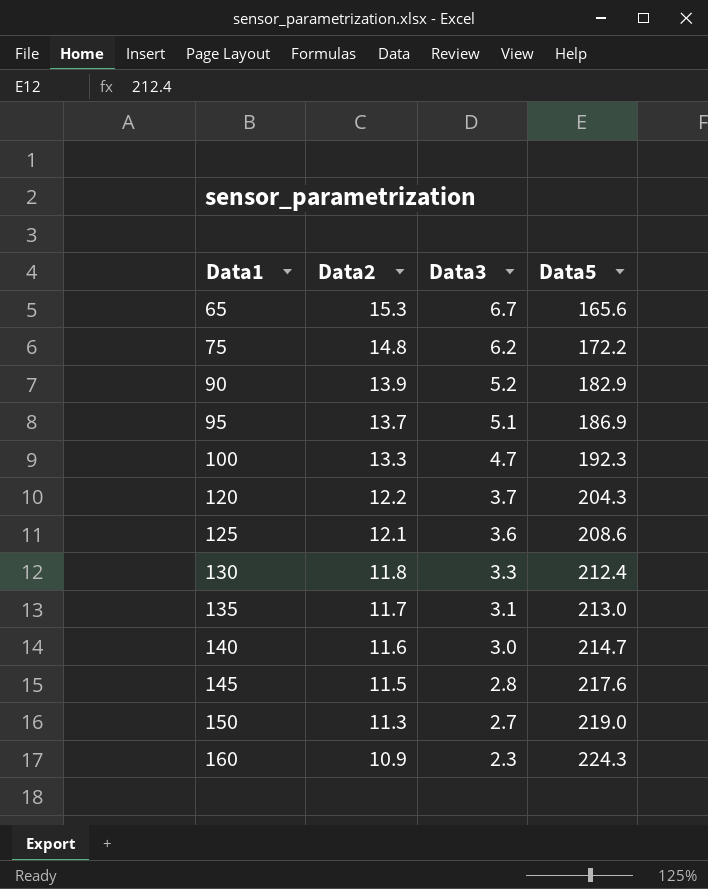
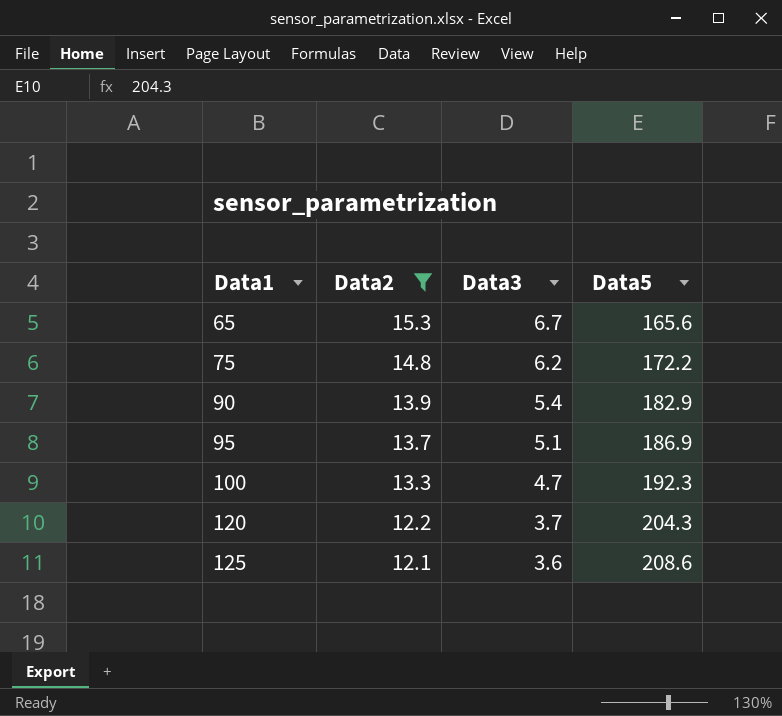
filter: none -> Data2 >= 12.1
90 | Data3: 5.2 -> 5.4

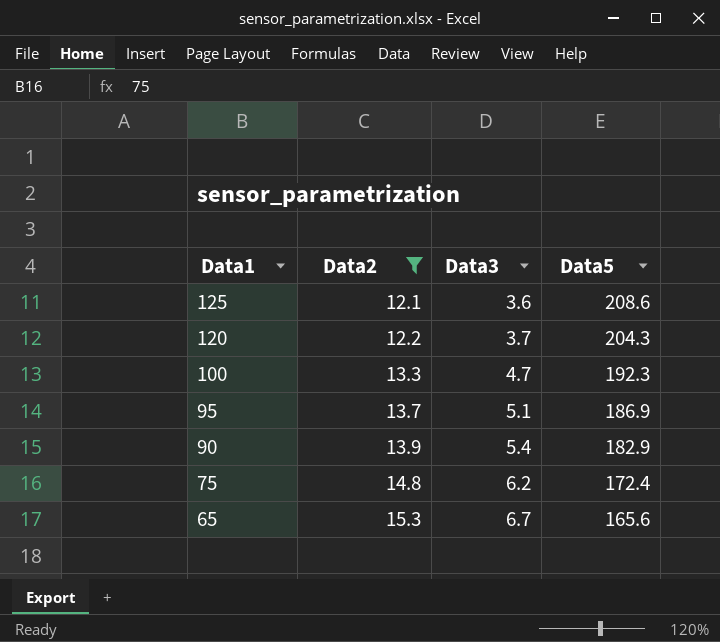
row order: Data1 ascending -> Data1 descending
75 | Data5: 172.2 -> 172.4

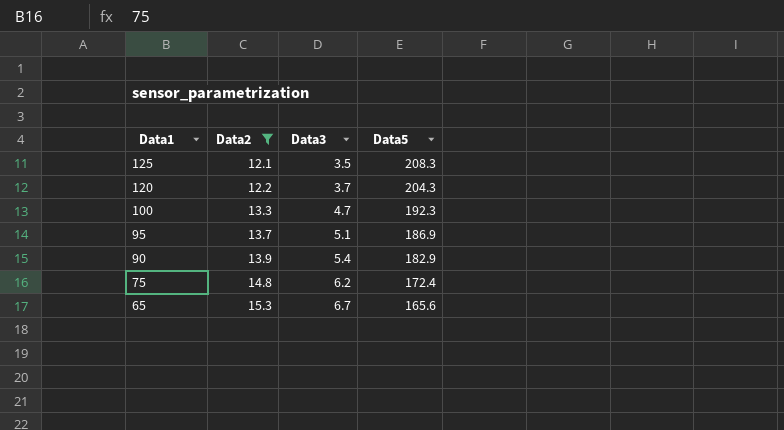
125 | Data3: 3.6 -> 3.5
125 | Data5: 208.6 -> 208.3

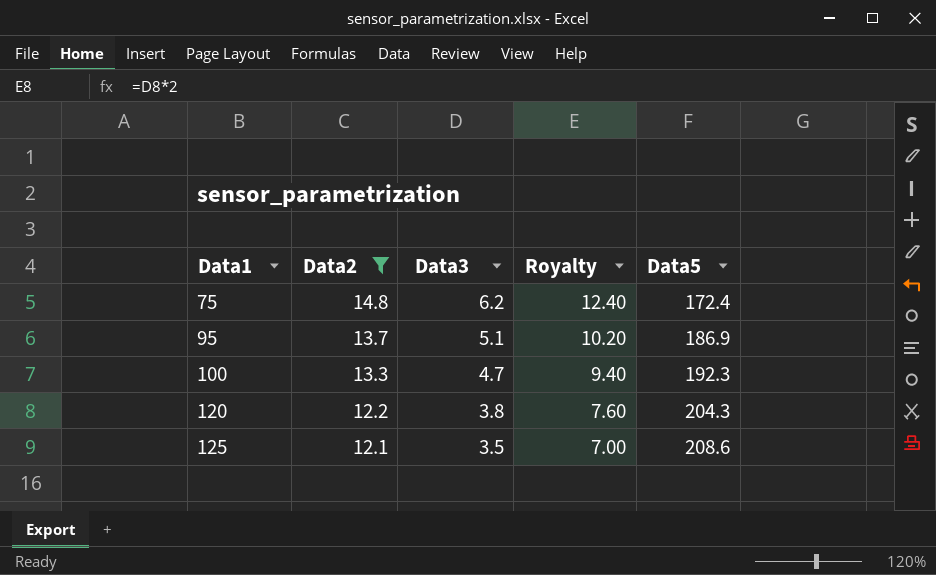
row order: Data1 descending -> Data1 ascending
column Royalty | formula: none -> [Data3] * 2
row 90: 13.9 | 5.4 | 182.9 -> none
row 65: 15.3 | 6.7 | 165.6 -> none
120 | Data3: 3.7 -> 3.8
125 | Data5: 208.3 -> 208.6

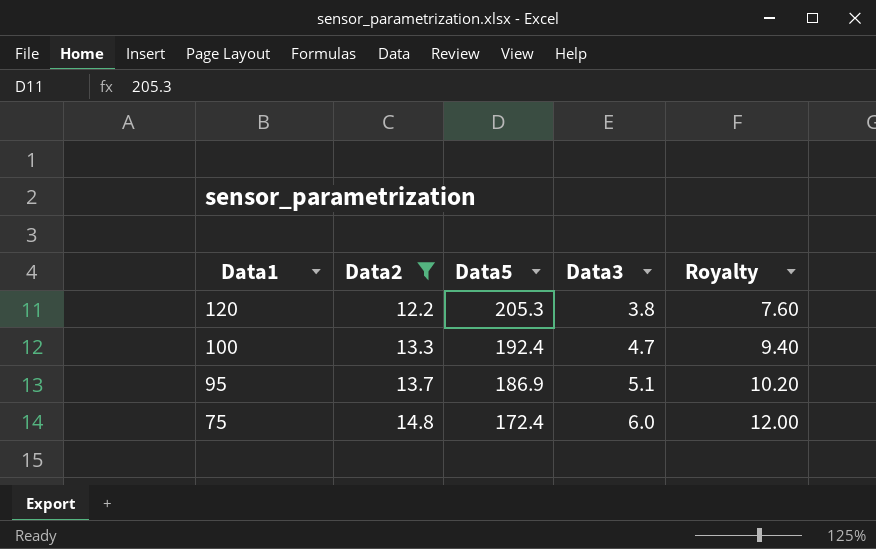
row order: Data1 ascending -> Data1 descending
column Data5 | position: 5 -> 3
row 125: 12.1 | 3.5 | 7.00 | 208.6 -> none
120 | Data5: 204.3 -> 205.3
100 | Data5: 192.3 -> 192.4
75 | Data3: 6.2 -> 6.0
75 | Royalty: 12.40 -> 12.00

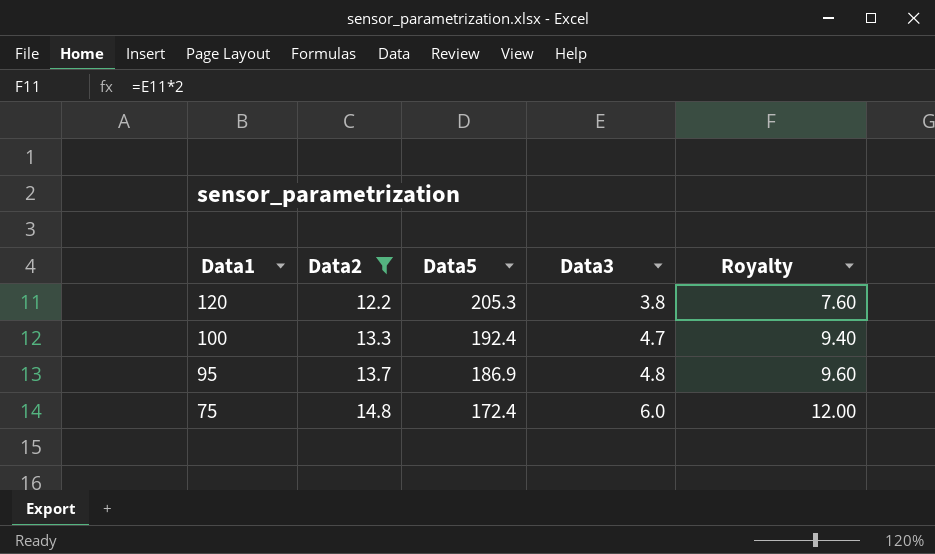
95 | Data3: 5.1 -> 4.8
95 | Royalty: 10.20 -> 9.60

